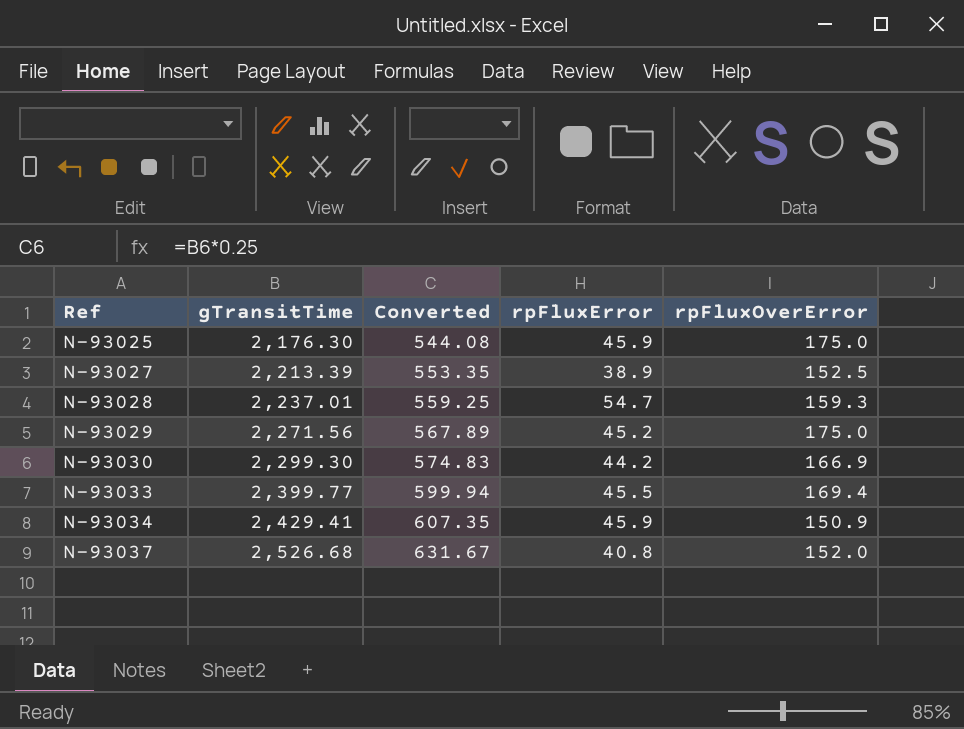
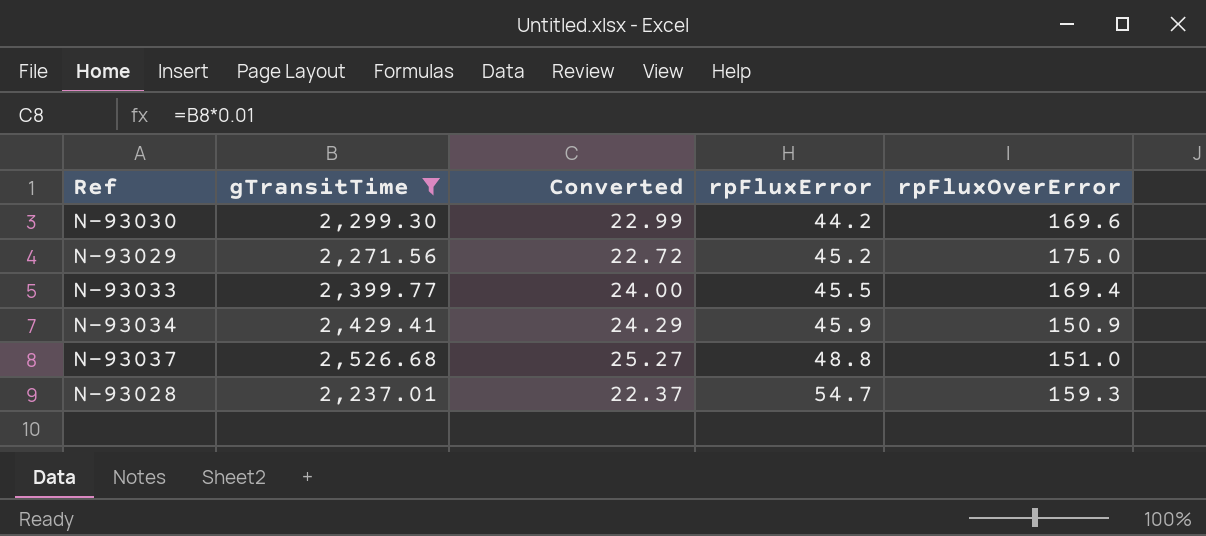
filter: none -> gTransitTime >= 2,237.01
row order: Ref ascending -> rpFluxError ascending
column Converted | formula: [gTransitTime] * 0.25 -> [gTransitTime] * 0.01
N-93030 | rpFluxOverError: 166.9 -> 169.6
N-93037 | rpFluxError: 40.8 -> 48.8
N-93037 | rpFluxOverError: 152.0 -> 151.0

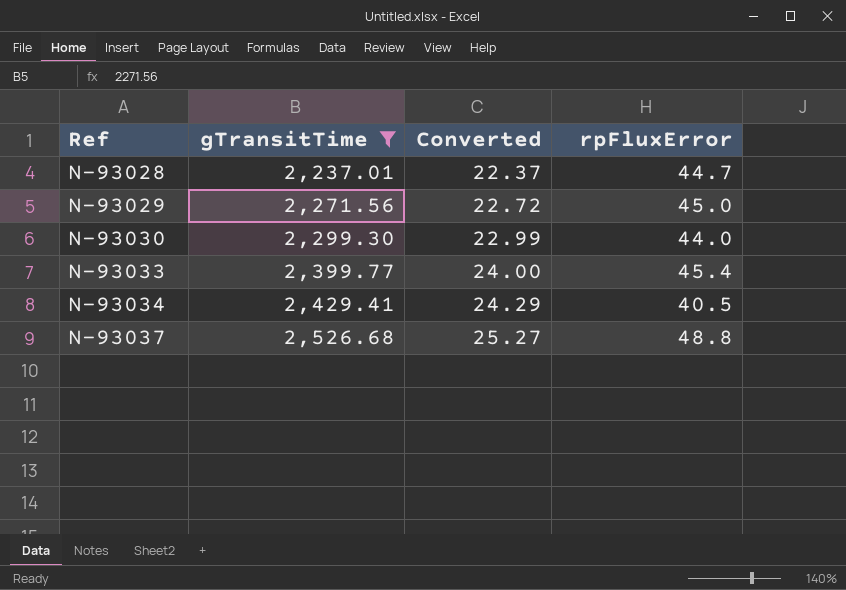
row order: rpFluxError ascending -> Ref ascending
column rpFluxOverError | position: 5 -> none
N-93028 | rpFluxError: 54.7 -> 44.7
N-93029 | rpFluxError: 45.2 -> 45.0
N-93030 | rpFluxError: 44.2 -> 44.0
N-93033 | rpFluxError: 45.5 -> 45.4
N-93034 | rpFluxError: 45.9 -> 40.5

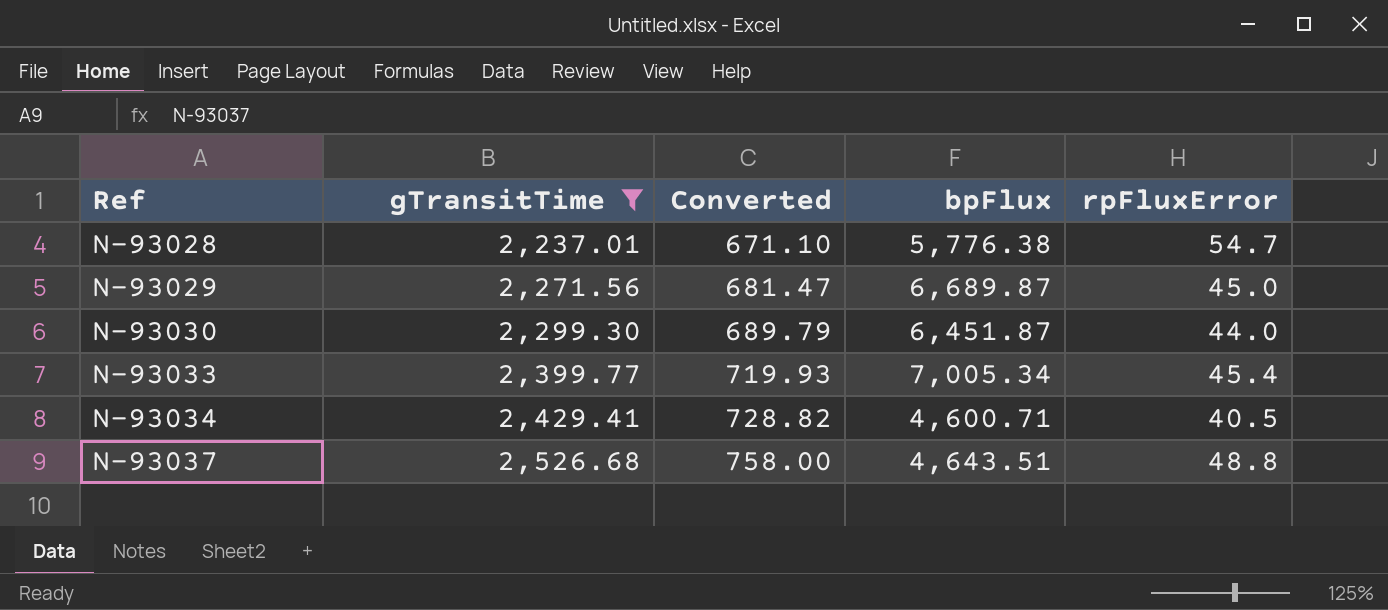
column Converted | formula: [gTransitTime] * 0.01 -> [gTransitTime] * 0.3
column bpFlux | position: none -> 4
N-93028 | rpFluxError: 44.7 -> 54.7

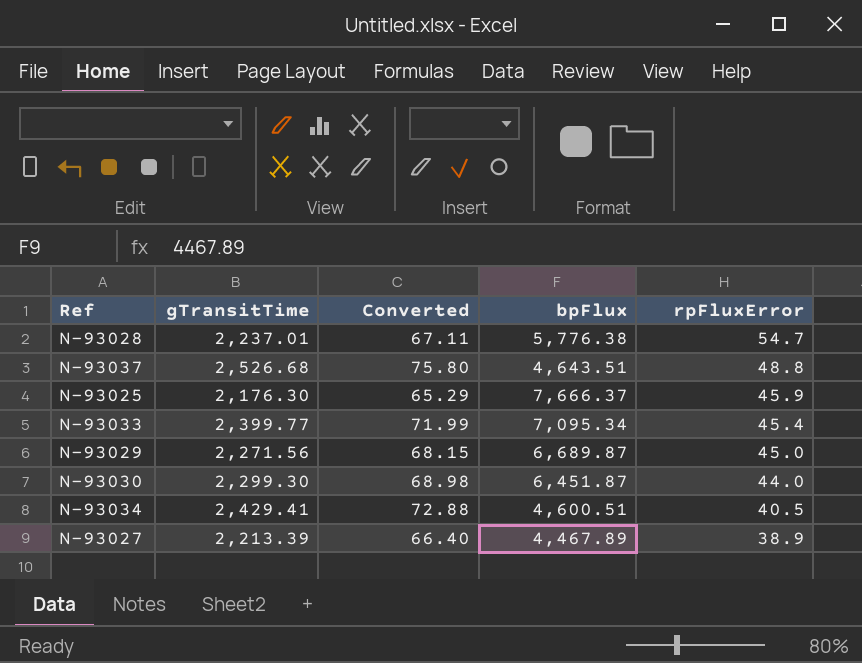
filter: gTransitTime >= 2,237.01 -> none
row order: Ref ascending -> rpFluxError descending
column Converted | formula: [gTransitTime] * 0.3 -> [gTransitTime] * 0.03
N-93033 | bpFlux: 7,005.34 -> 7,095.34
N-93034 | bpFlux: 4,600.71 -> 4,600.51

